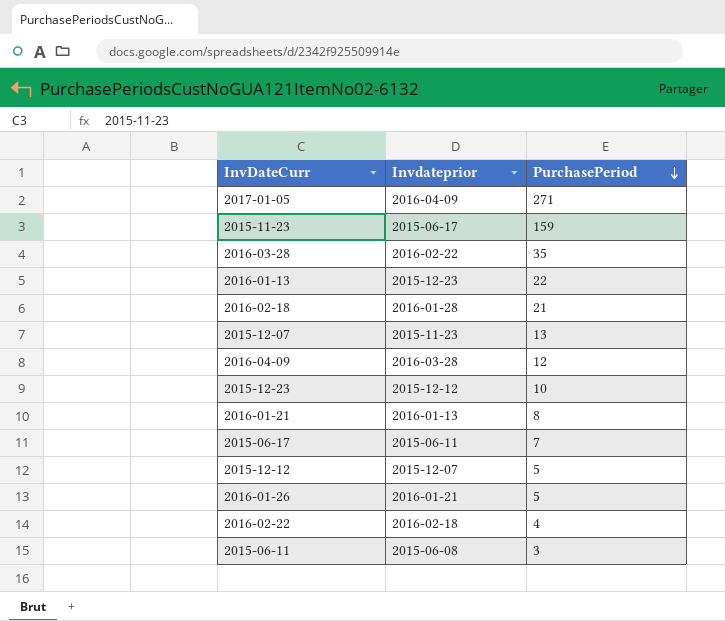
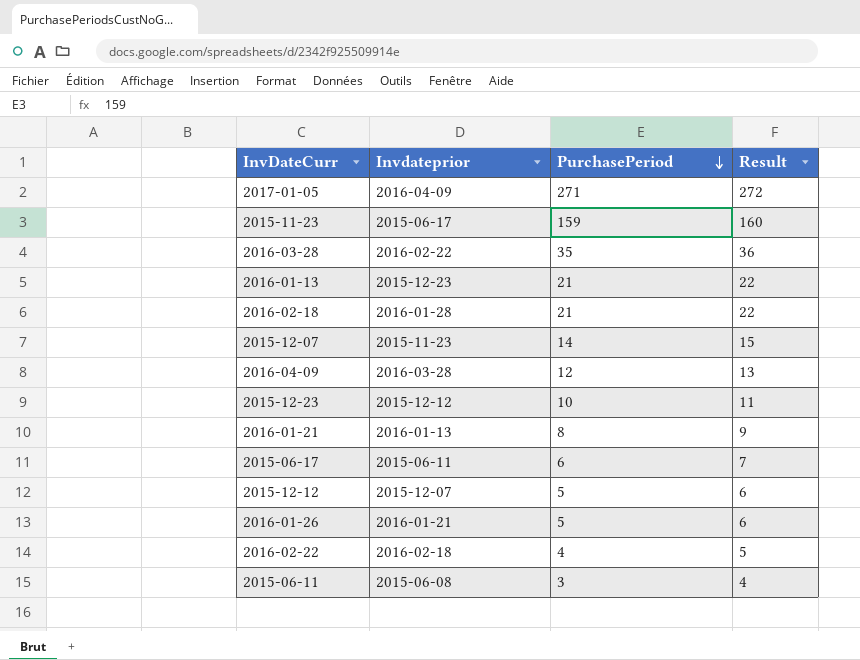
column Result | formula: none -> [PurchasePeriod] + 1
2016-01-13 | PurchasePeriod: 22 -> 21
2015-12-07 | PurchasePeriod: 13 -> 14
2015-06-17 | PurchasePeriod: 7 -> 6

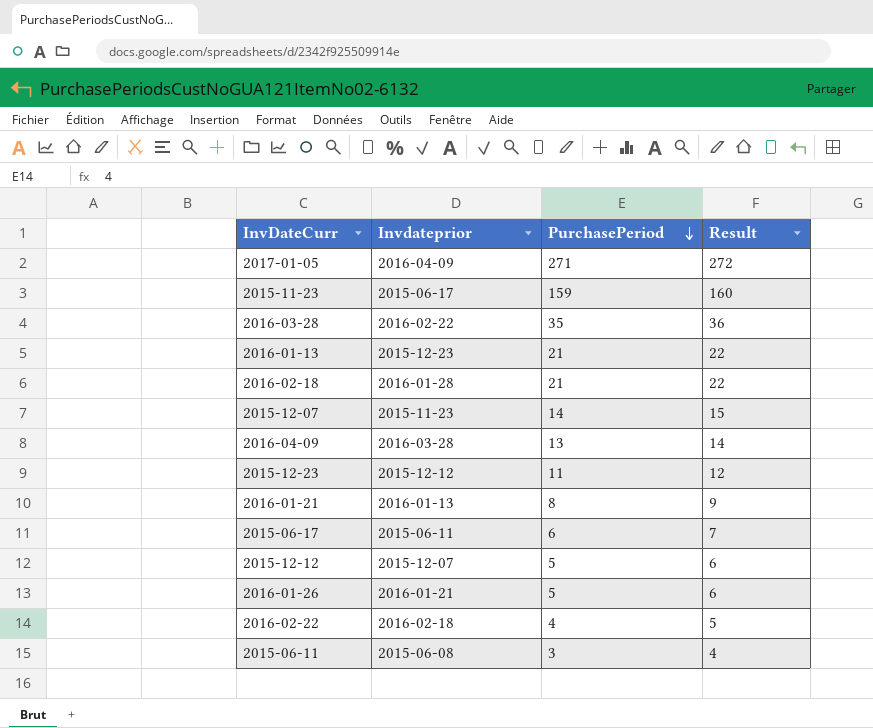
2016-04-09 | PurchasePeriod: 12 -> 13
2016-04-09 | Result: 13 -> 14
2015-12-23 | PurchasePeriod: 10 -> 11
2015-12-23 | Result: 11 -> 12

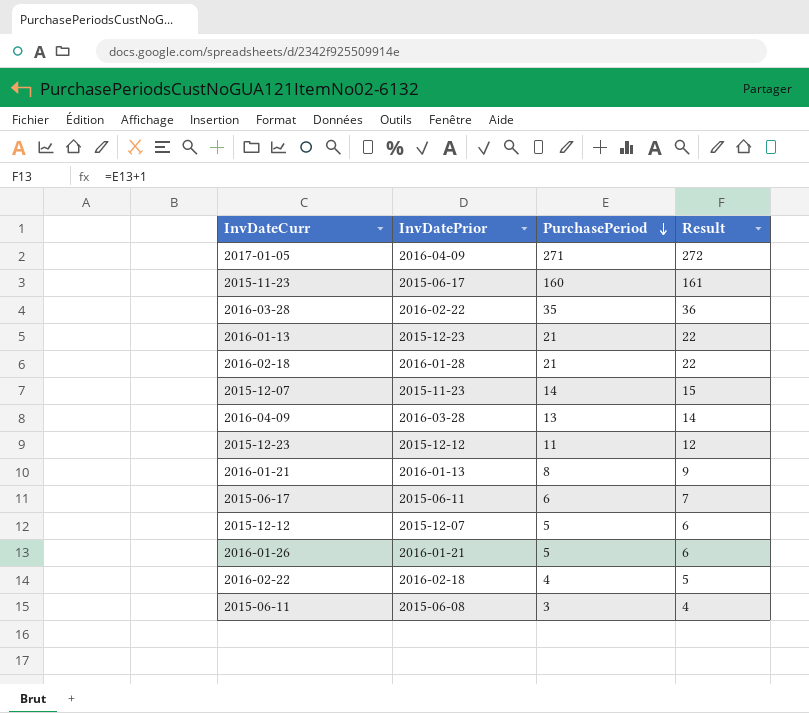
column name: Invdateprior -> InvDatePrior
2015-11-23 | PurchasePeriod: 159 -> 160
2015-11-23 | Result: 160 -> 161

